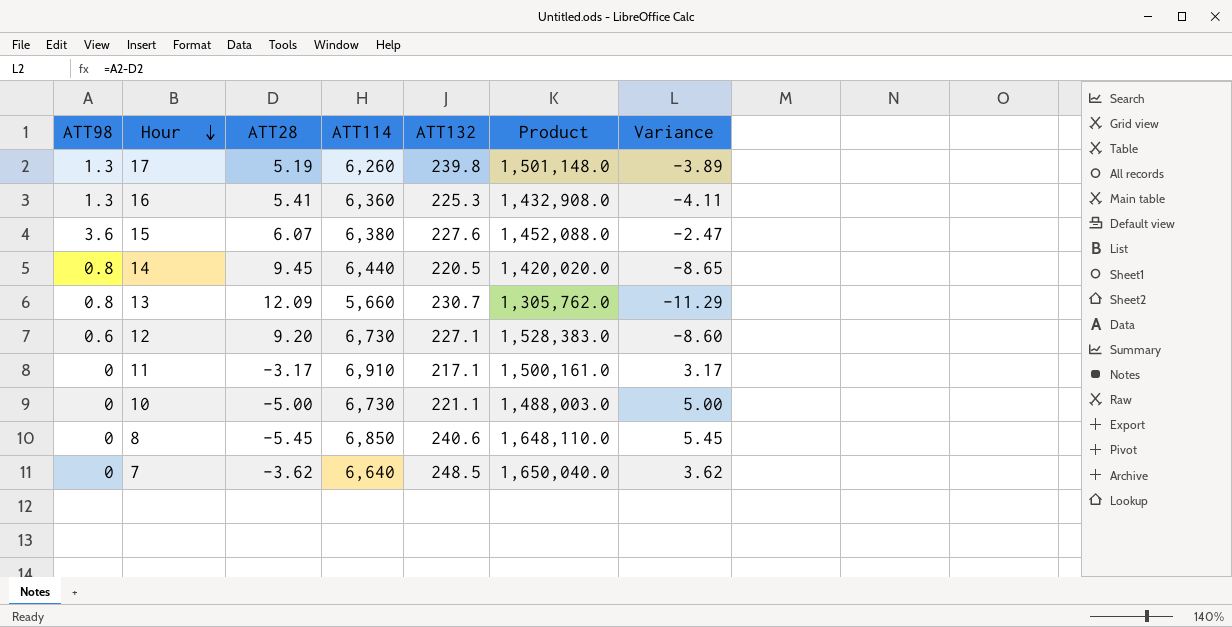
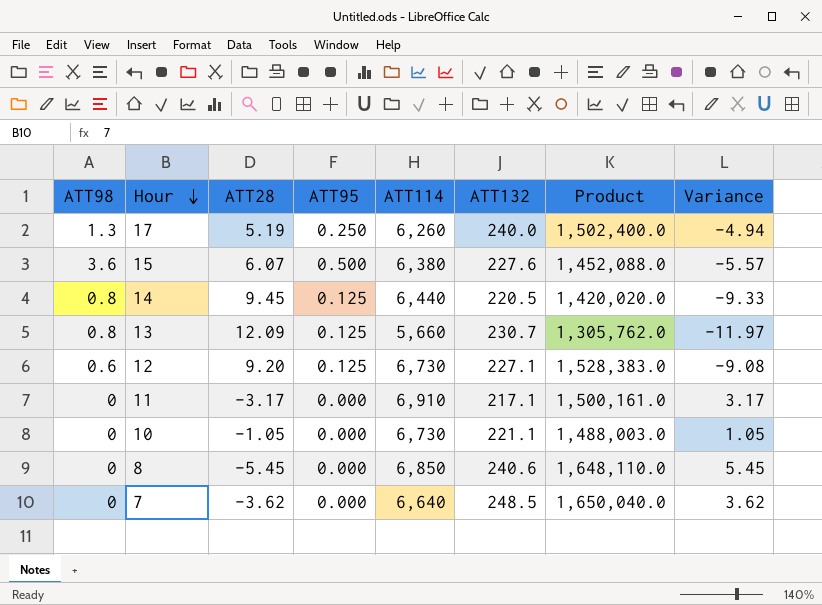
column ATT95 | position: none -> 4
column Variance | formula: [ATT98] - [ATT28] -> [ATT95] - [ATT28]
row 16: 1.3 | 5.41 | 6,360 | 225.3 | 1,432,908.0 | -4.11 -> none
17 | ATT132: 239.8 -> 240.0
17 | Product: 1,501,148.0 -> 1,502,400.0
10 | ATT28: -5.00 -> -1.05

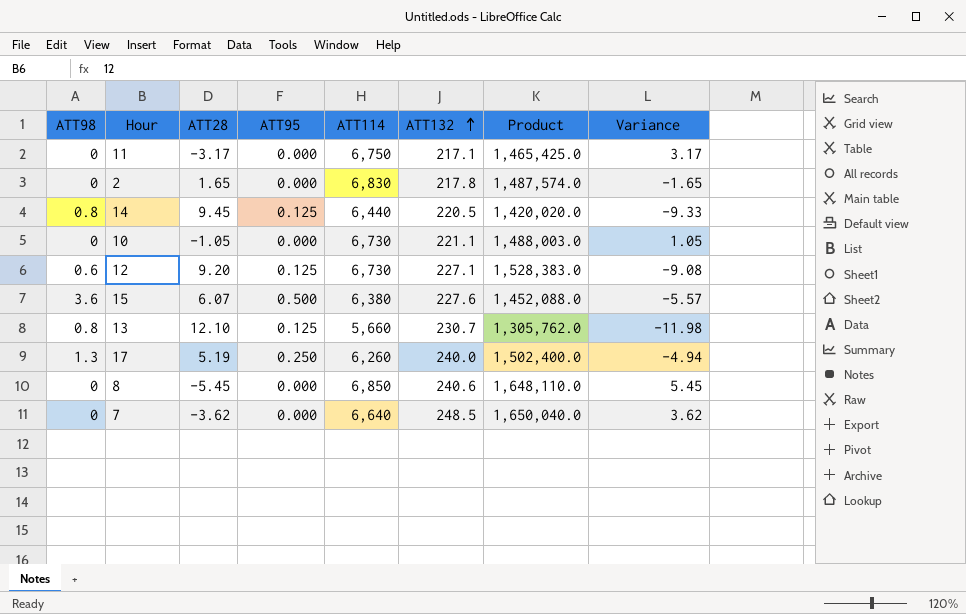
row order: Hour descending -> ATT132 ascending
11 | ATT114: 6,910 -> 6,750
11 | Product: 1,500,161.0 -> 1,465,425.0
row 2: none -> 0 | 1.65 | 0.000 | 6,830 | 217.8 | 1,487,574.0 | -1.65
13 | ATT28: 12.09 -> 12.10
13 | Variance: -11.97 -> -11.98

